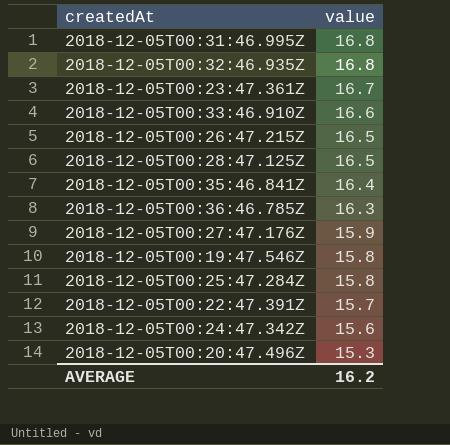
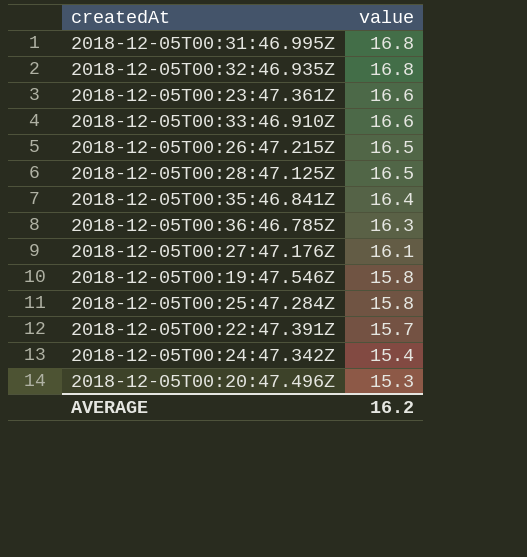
2018-12-05T00:23:47.361Z | value: 16.7 -> 16.6
2018-12-05T00:27:47.176Z | value: 15.9 -> 16.1
2018-12-05T00:24:47.342Z | value: 15.6 -> 15.4

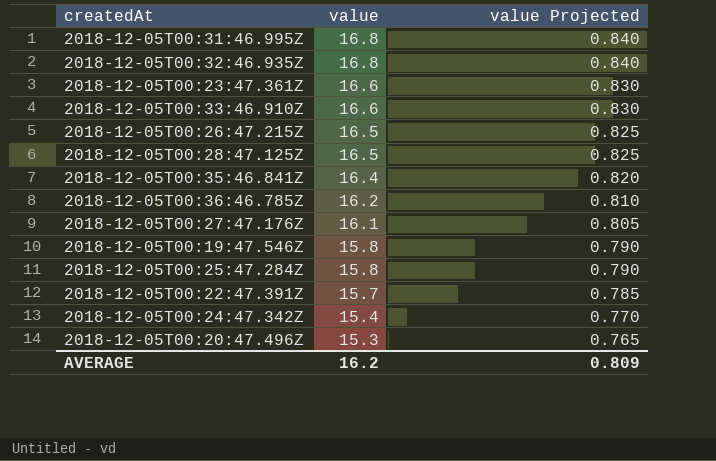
column value Projected | formula: none -> [value] * 0.05
2018-12-05T00:36:46.785Z | value: 16.3 -> 16.2

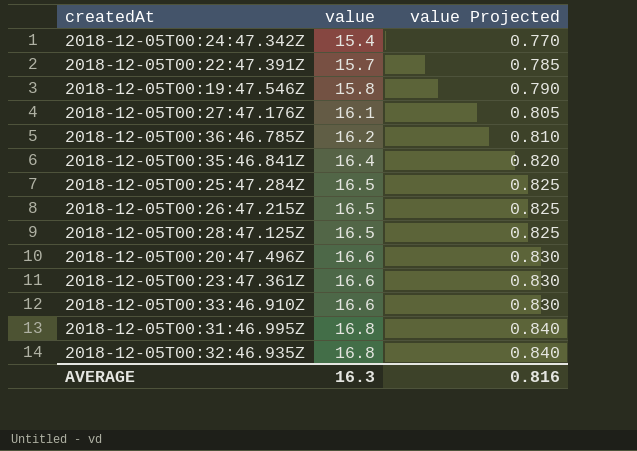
row order: value descending -> value ascending
2018-12-05T00:25:47.284Z | value: 15.8 -> 16.5
2018-12-05T00:25:47.284Z | value Projected: 0.790 -> 0.825
2018-12-05T00:20:47.496Z | value: 15.3 -> 16.6
2018-12-05T00:20:47.496Z | value Projected: 0.765 -> 0.830
AVERAGE | value: 16.2 -> 16.3
AVERAGE | value Projected: 0.809 -> 0.816

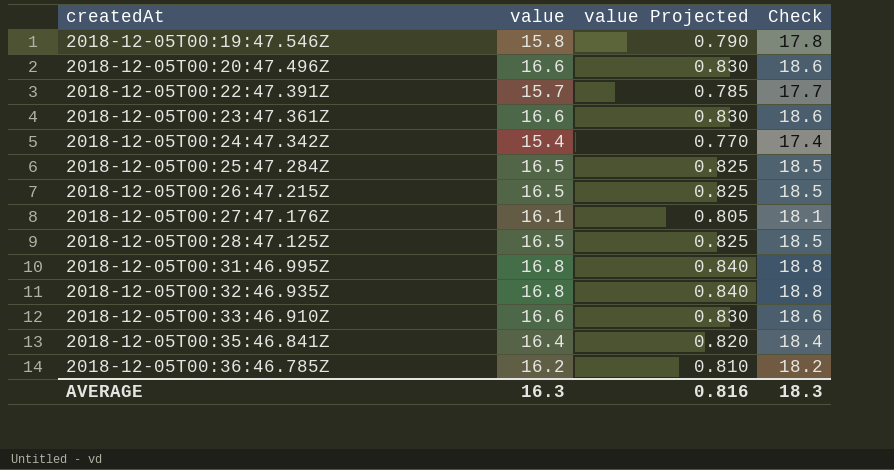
row order: value ascending -> createdAt ascending
column Check | formula: none -> [value] + 2

